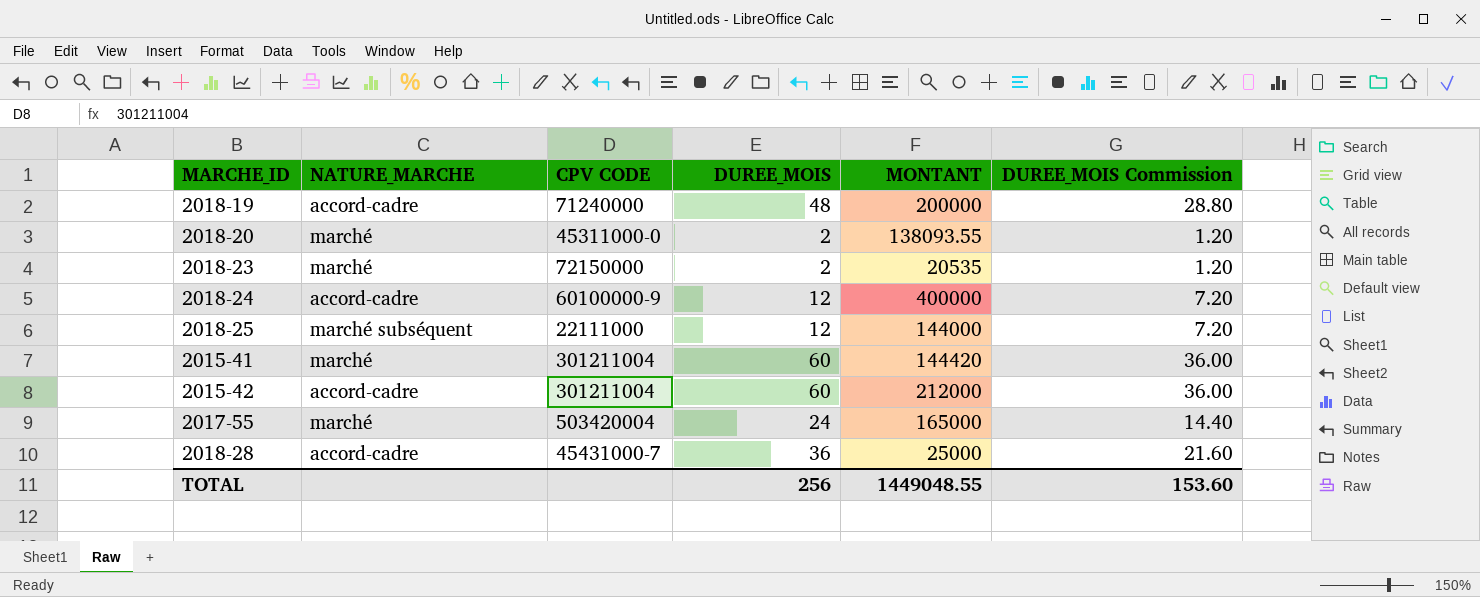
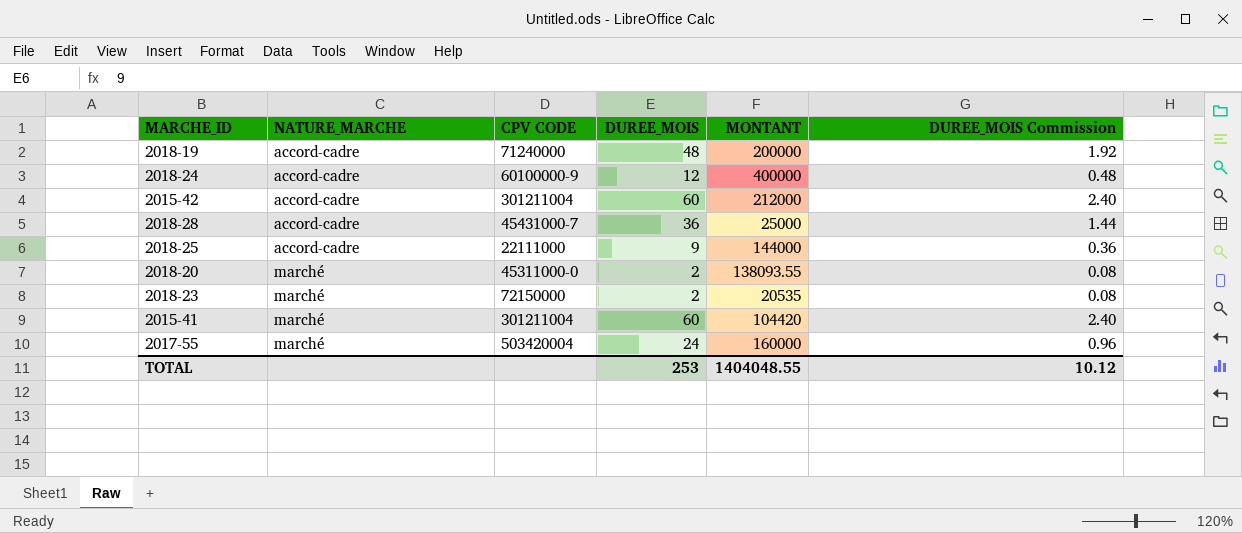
row order: none -> NATURE_MARCHE ascending
column DUREE_MOIS Commission | formula: [DUREE_MOIS] * 0.6 -> [DUREE_MOIS] * 0.04
2018-25 | NATURE_MARCHE: marché subséquent -> accord-cadre
2018-25 | DUREE_MOIS: 12 -> 9
2015-41 | MONTANT: 144420 -> 104420
2017-55 | MONTANT: 165000 -> 160000
TOTAL | DUREE_MOIS: 256 -> 253
TOTAL | MONTANT: 1449048.55 -> 1404048.55
TOTAL | DUREE_MOIS Commission: 153.60 -> 10.12

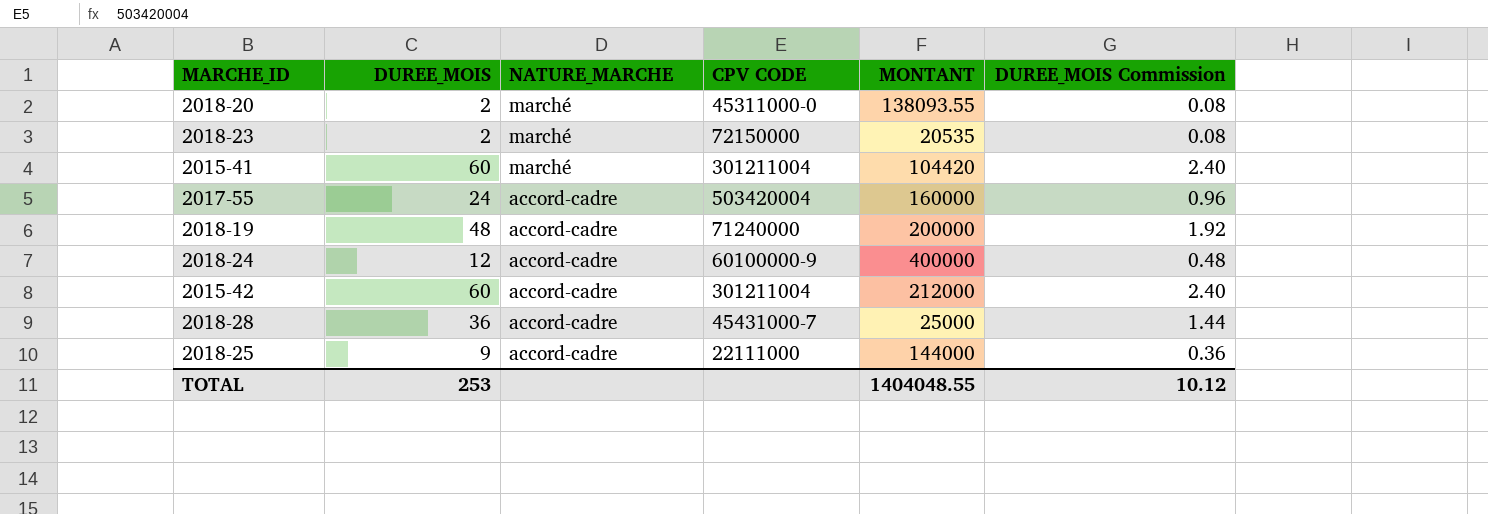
row order: NATURE_MARCHE ascending -> NATURE_MARCHE descending
column DUREE_MOIS | position: 4 -> 2
2017-55 | NATURE_MARCHE: marché -> accord-cadre

